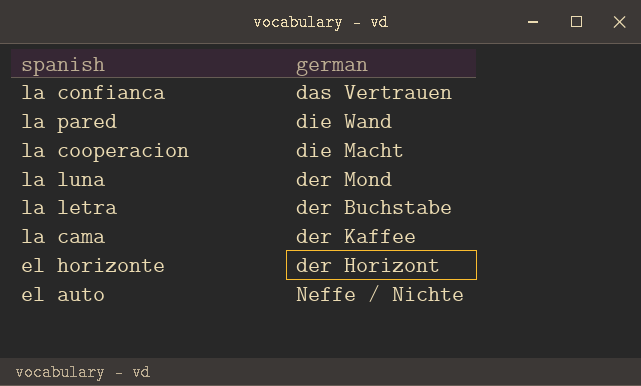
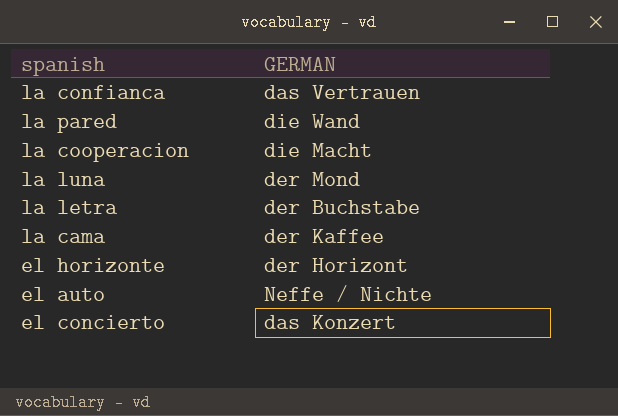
column name: german -> GERMAN
row el concierto: none -> das Konzert

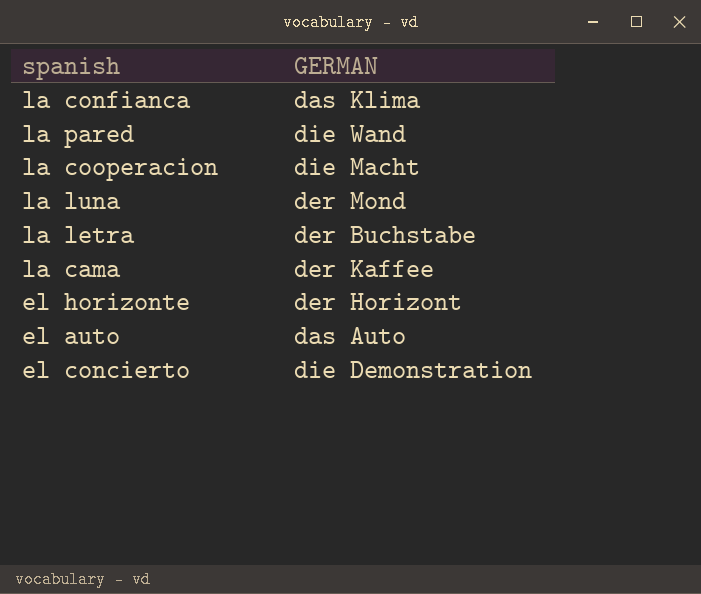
la confianca | GERMAN: das Vertrauen -> das Klima
el auto | GERMAN: Neffe / Nichte -> das Auto
el concierto | GERMAN: das Konzert -> die Demonstration

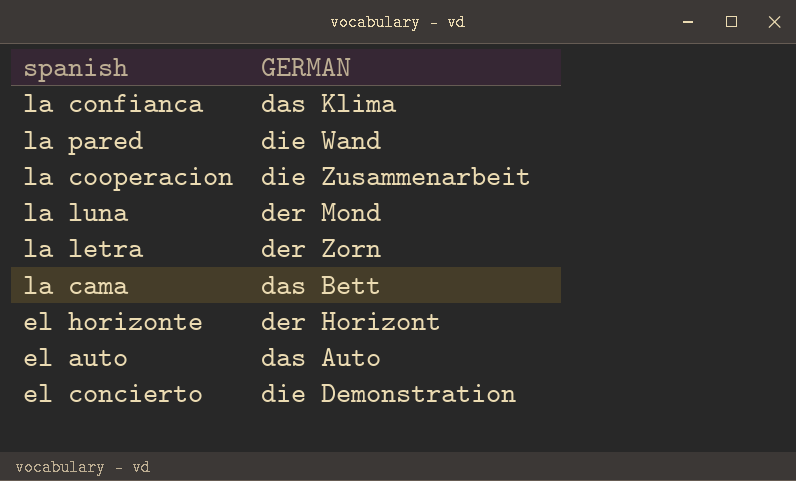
la cooperacion | GERMAN: die Macht -> die Zusammenarbeit
la letra | GERMAN: der Buchstabe -> der Zorn
la cama | GERMAN: der Kaffee -> das Bett

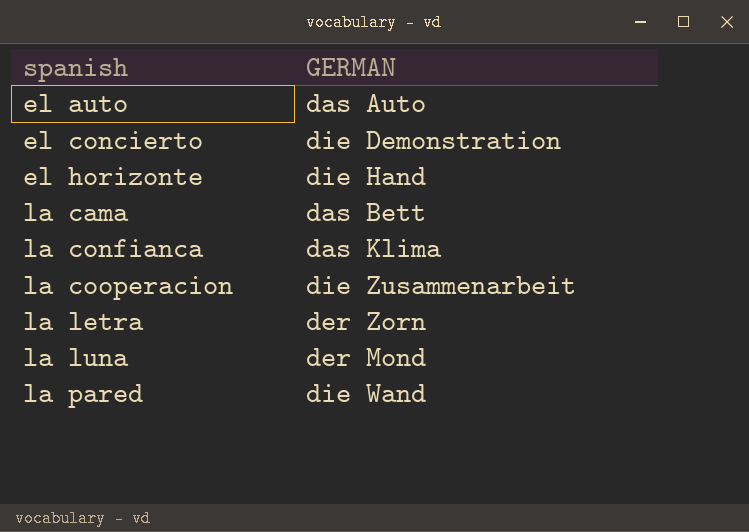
row order: none -> spanish ascending
el horizonte | GERMAN: der Horizont -> die Hand

